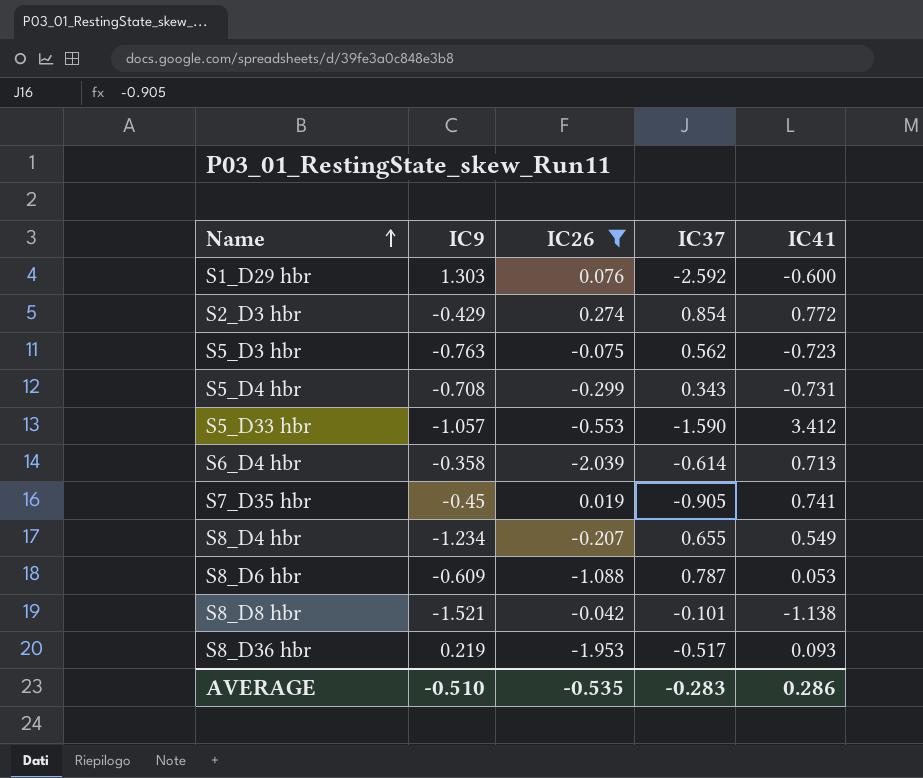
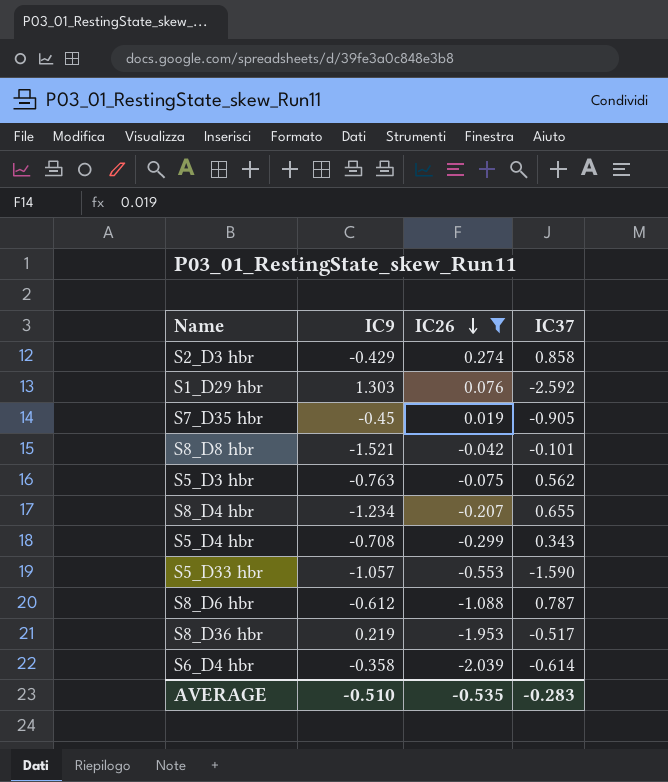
row order: Name ascending -> IC26 descending
column IC41 | position: 5 -> none
S2_D3 hbr | IC37: 0.854 -> 0.858
S8_D6 hbr | IC9: -0.609 -> -0.612

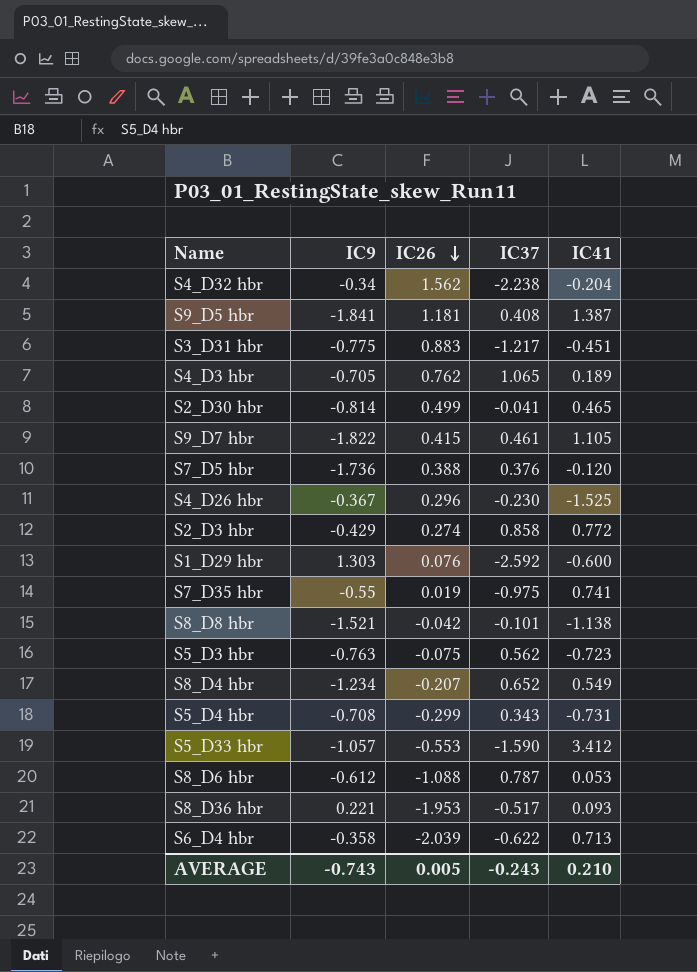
filter: IC26 <= 0.274 -> none
column IC41 | position: none -> 5
S7_D35 hbr | IC9: -0.45 -> -0.55
S7_D35 hbr | IC37: -0.905 -> -0.975
S8_D4 hbr | IC37: 0.655 -> 0.652
S8_D36 hbr | IC9: 0.219 -> 0.221
S6_D4 hbr | IC37: -0.614 -> -0.622
AVERAGE | IC9: -0.510 -> -0.743
AVERAGE | IC26: -0.535 -> 0.005
AVERAGE | IC37: -0.283 -> -0.243

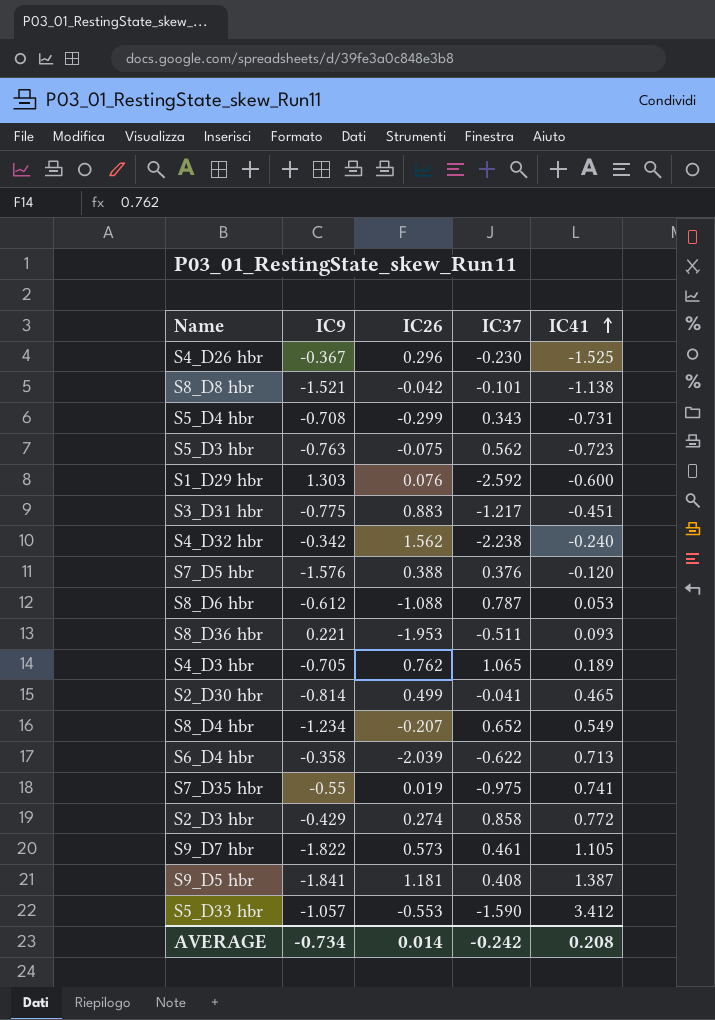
row order: IC26 descending -> IC41 ascending
S4_D32 hbr | IC9: -0.34 -> -0.342
S4_D32 hbr | IC41: -0.204 -> -0.240
S7_D5 hbr | IC9: -1.736 -> -1.576
S8_D36 hbr | IC37: -0.517 -> -0.511
S9_D7 hbr | IC26: 0.415 -> 0.573
AVERAGE | IC9: -0.743 -> -0.734
AVERAGE | IC26: 0.005 -> 0.014
AVERAGE | IC37: -0.243 -> -0.242
AVERAGE | IC41: 0.210 -> 0.208

